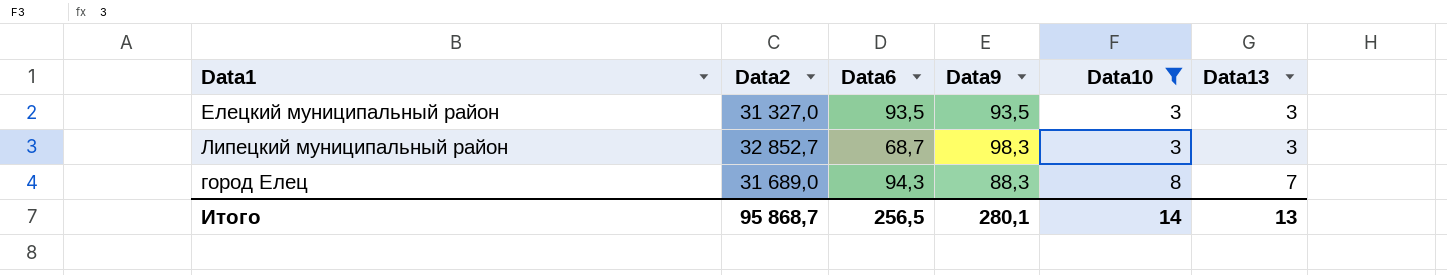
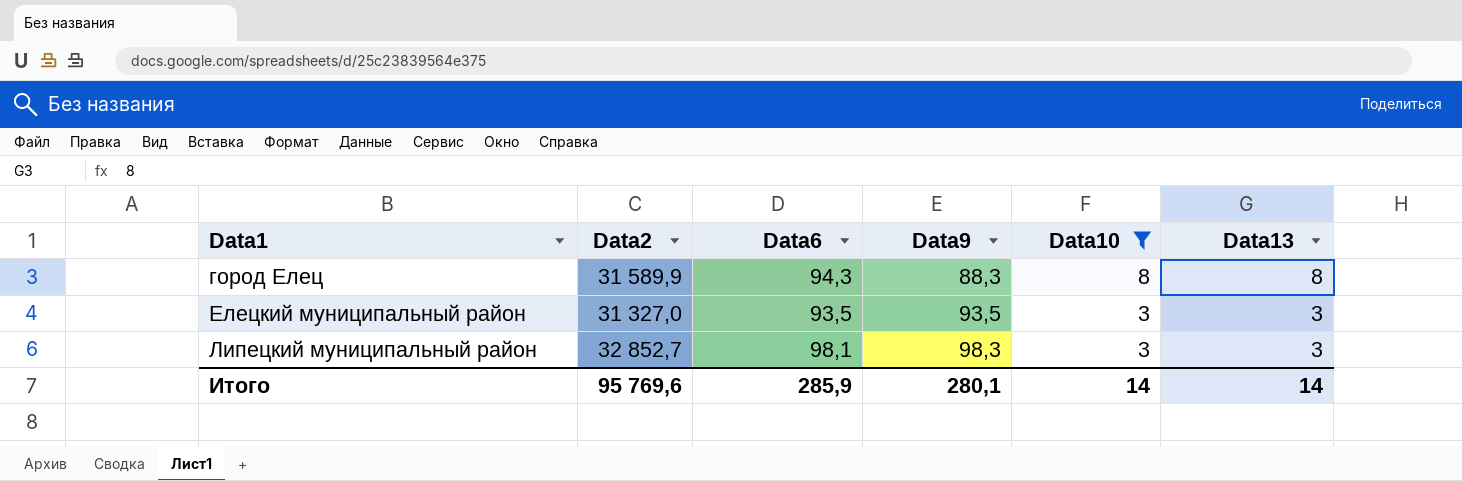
row order: Data10 ascending -> Data1 ascending
город Елец | Data2: 31 689,0 -> 31 589,9
город Елец | Data13: 7 -> 8
Липецкий муниципальный район | Data6: 68,7 -> 98,1
Итого | Data2: 95 868,7 -> 95 769,6
Итого | Data6: 256,5 -> 285,9
Итого | Data13: 13 -> 14

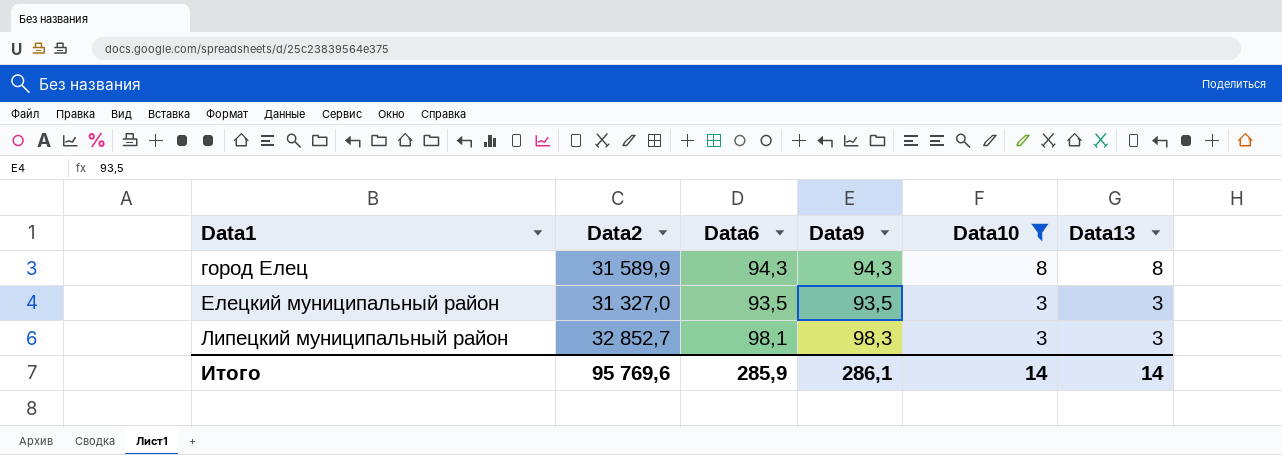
город Елец | Data9: 88,3 -> 94,3
Итого | Data9: 280,1 -> 286,1

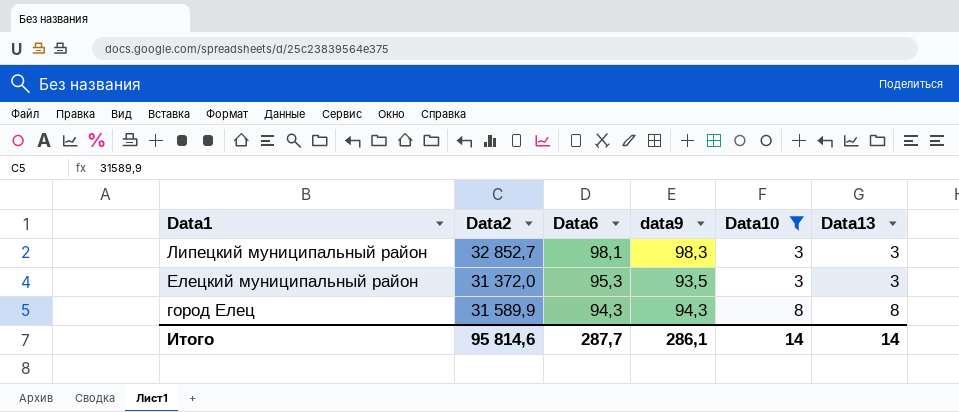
row order: Data1 ascending -> Data1 descending
column name: Data9 -> data9
Елецкий муниципальный район | Data2: 31 327,0 -> 31 372,0
Елецкий муниципальный район | Data6: 93,5 -> 95,3
Итого | Data2: 95 769,6 -> 95 814,6
Итого | Data6: 285,9 -> 287,7

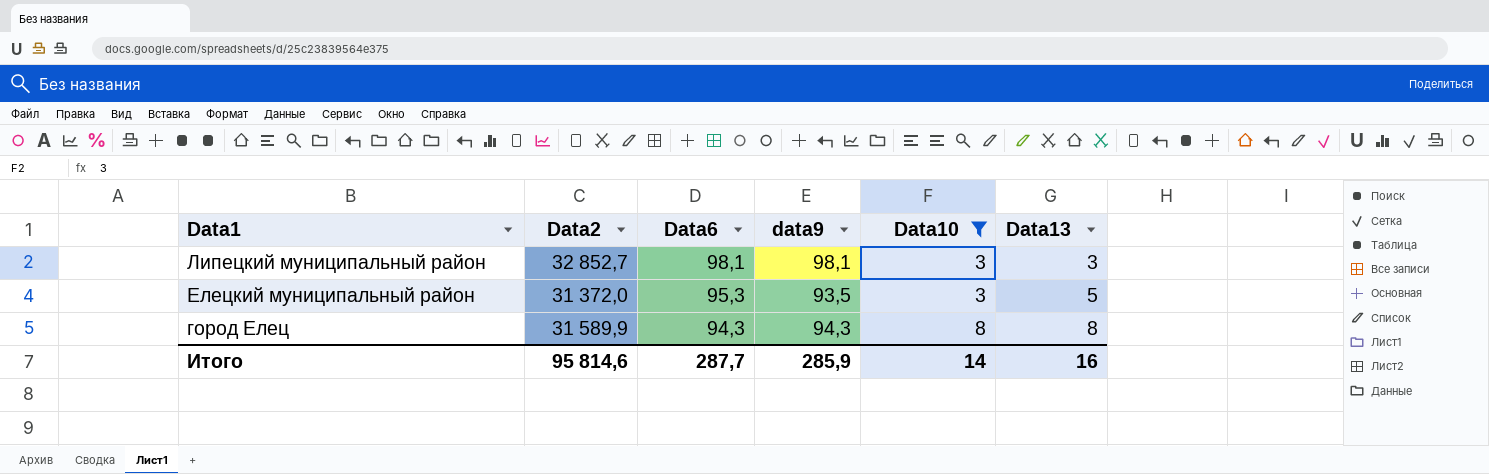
Липецкий муниципальный район | data9: 98,3 -> 98,1
Елецкий муниципальный район | Data13: 3 -> 5
Итого | data9: 286,1 -> 285,9
Итого | Data13: 14 -> 16

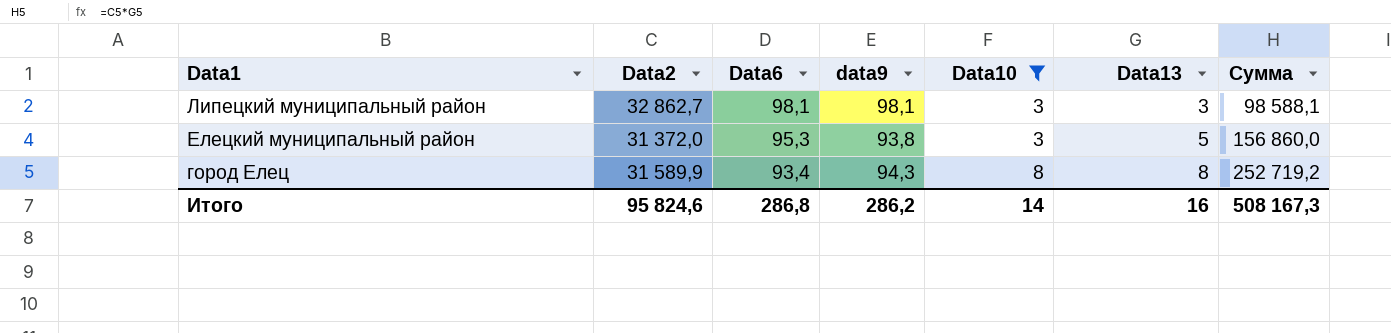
column Сумма | formula: none -> [Data2] * [Data13]
Липецкий муниципальный район | Data2: 32 852,7 -> 32 862,7
Елецкий муниципальный район | data9: 93,5 -> 93,8
город Елец | Data6: 94,3 -> 93,4
Итого | Data2: 95 814,6 -> 95 824,6
Итого | Data6: 287,7 -> 286,8
Итого | data9: 285,9 -> 286,2

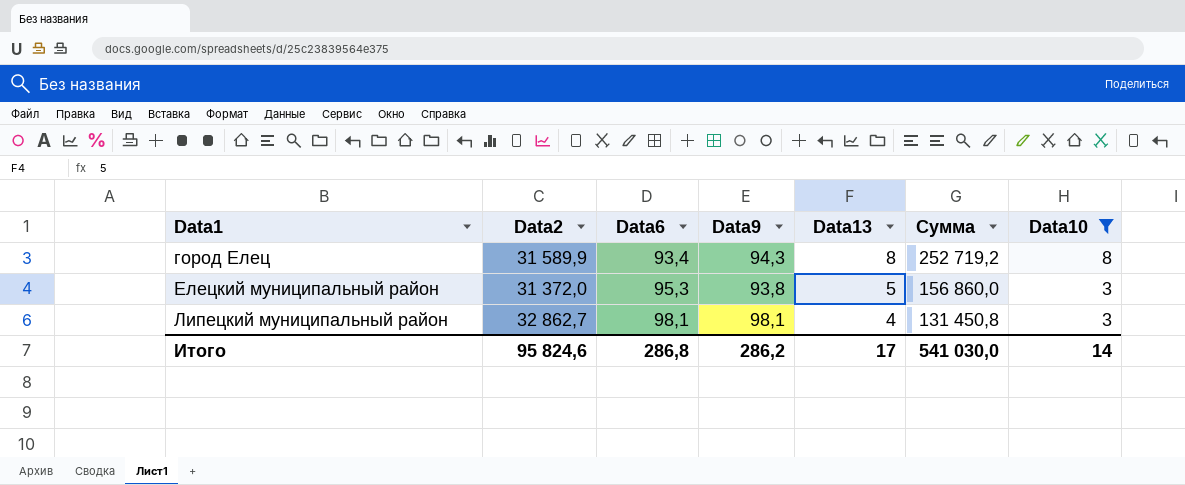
row order: Data1 descending -> Data1 ascending
column name: data9 -> Data9
column Data10 | position: 5 -> 7
Липецкий муниципальный район | Data13: 3 -> 4
Липецкий муниципальный район | Сумма: 98 588,1 -> 131 450,8
Итого | Data13: 16 -> 17
Итого | Сумма: 508 167,3 -> 541 030,0

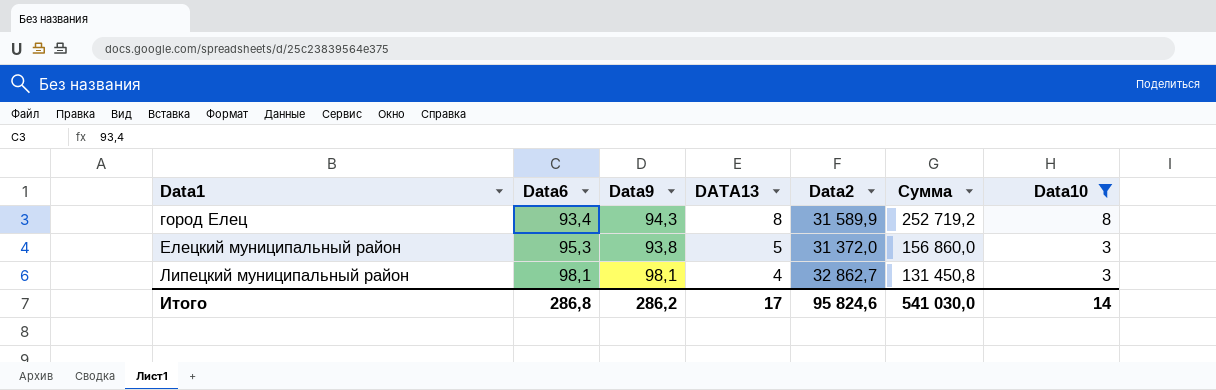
column name: Data13 -> DATA13
column Data2 | position: 2 -> 5

